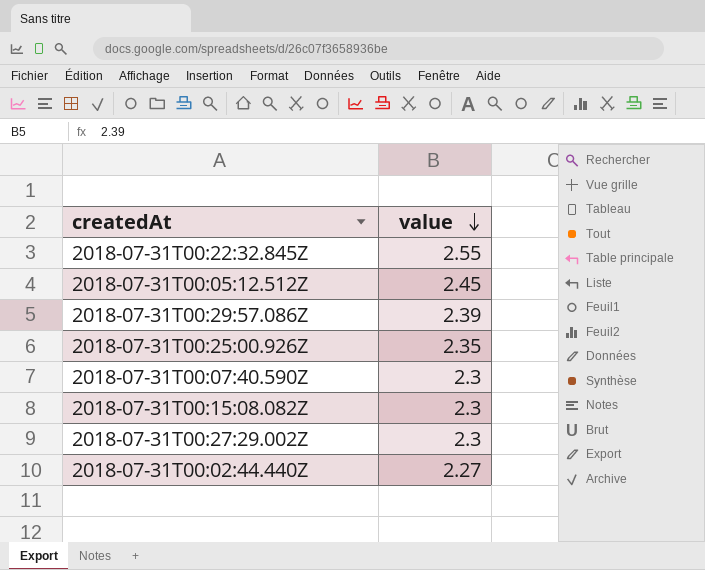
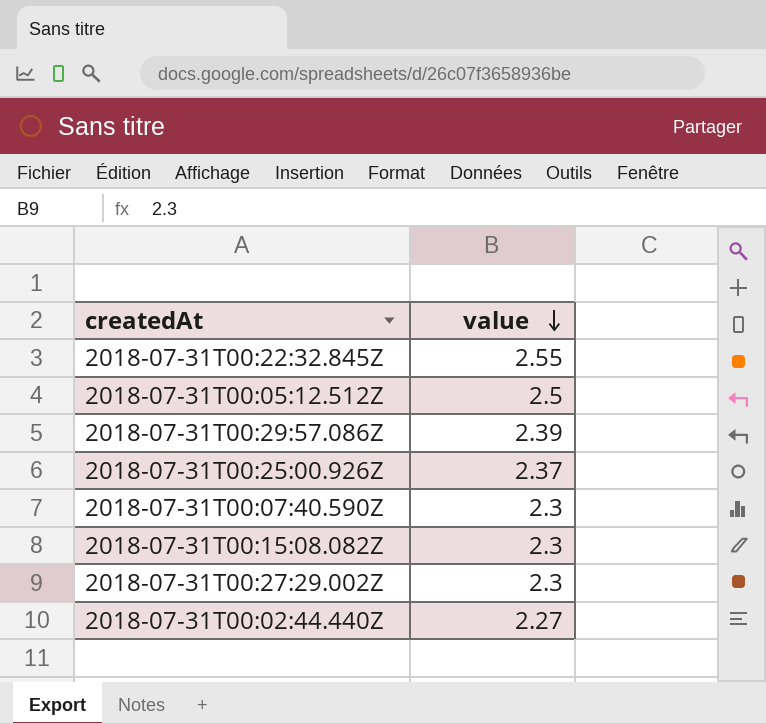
2018-07-31T00:05:12.512Z | value: 2.45 -> 2.5
2018-07-31T00:25:00.926Z | value: 2.35 -> 2.37

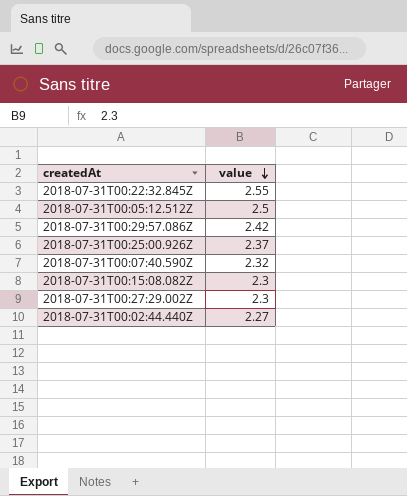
2018-07-31T00:29:57.086Z | value: 2.39 -> 2.42
2018-07-31T00:07:40.590Z | value: 2.3 -> 2.32

